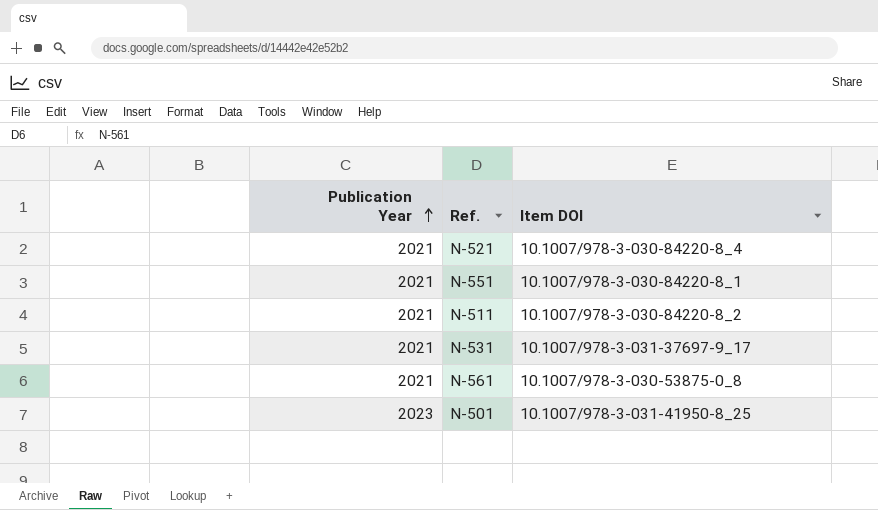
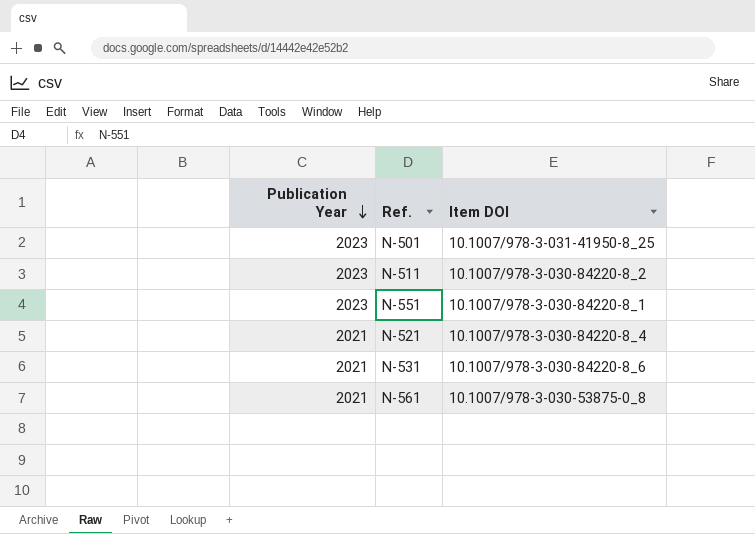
row order: Publication Year ascending -> Publication Year descending
N-511 | Publication Year: 2021 -> 2023
N-551 | Publication Year: 2021 -> 2023
N-531 | Item DOI: 10.1007/978-3-031-37697-9_17 -> 10.1007/978-3-030-84220-8_6

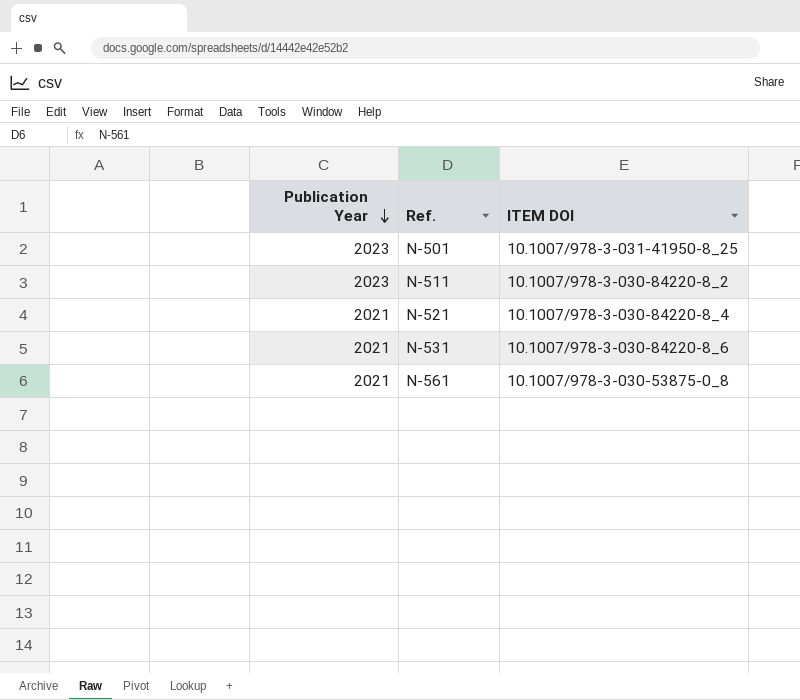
column name: Item DOI -> ITEM DOI
row N-551: 2023 | 10.1007/978-3-030-84220-8_1 -> none

